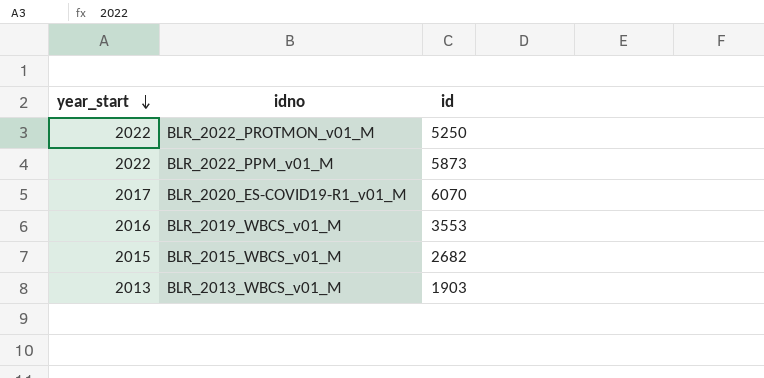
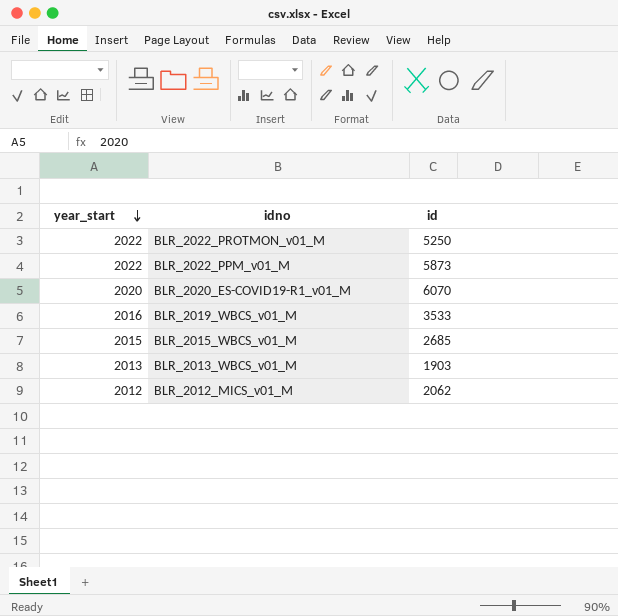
BLR_2020_ES-COVID19-R1_v01_M | year_start: 2017 -> 2020
BLR_2019_WBCS_v01_M | id: 3553 -> 3533
BLR_2015_WBCS_v01_M | id: 2682 -> 2685
row BLR_2012_MICS_v01_M: none -> 2012 | 2062

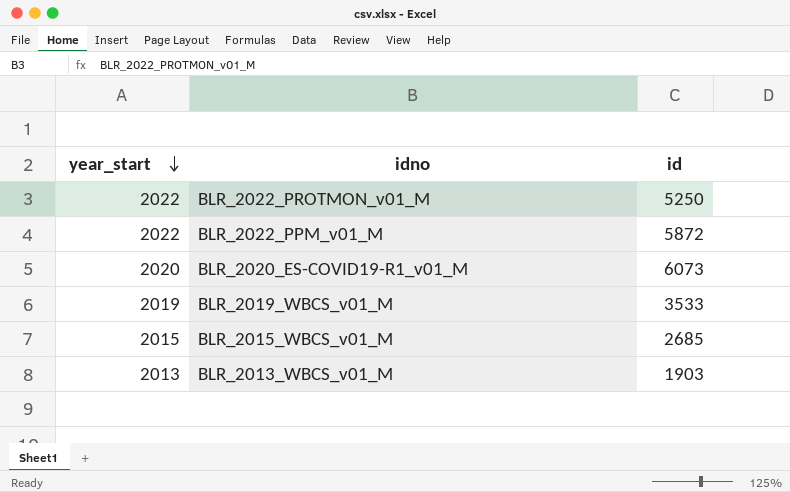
row BLR_2012_MICS_v01_M: 2012 | 2062 -> none
BLR_2022_PPM_v01_M | id: 5873 -> 5872
BLR_2020_ES-COVID19-R1_v01_M | id: 6070 -> 6073
BLR_2019_WBCS_v01_M | year_start: 2016 -> 2019

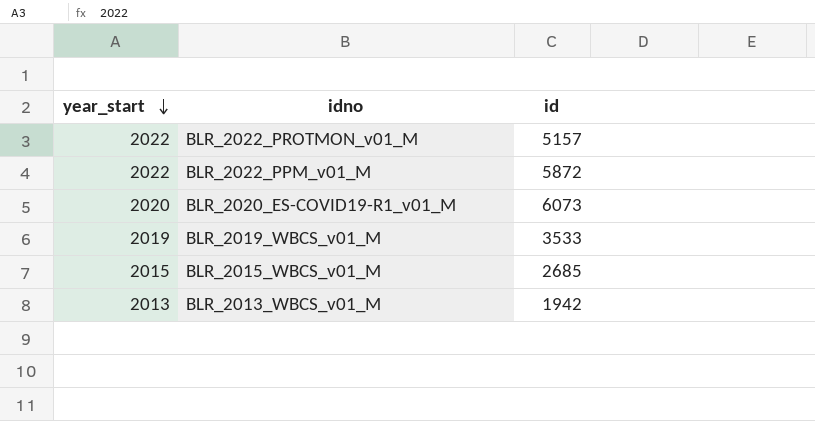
BLR_2022_PROTMON_v01_M | id: 5250 -> 5157
BLR_2013_WBCS_v01_M | id: 1903 -> 1942

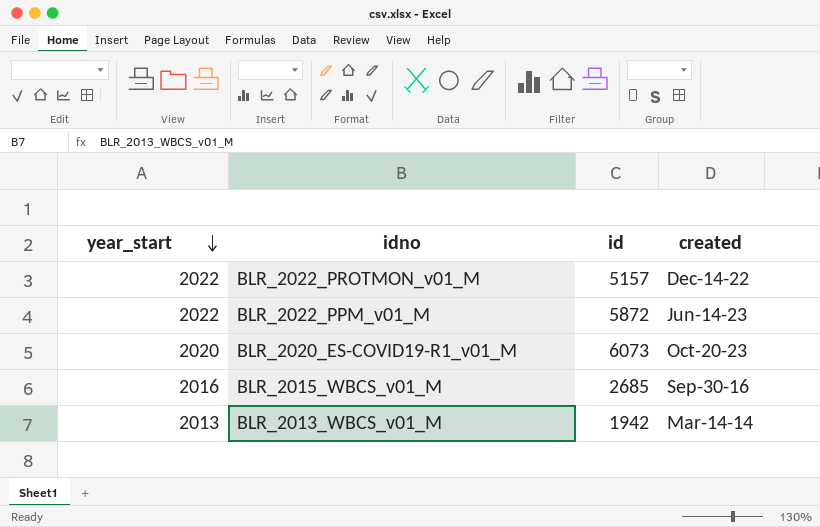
column created | position: none -> 4
row BLR_2019_WBCS_v01_M: 2019 | 3533 -> none
BLR_2015_WBCS_v01_M | year_start: 2015 -> 2016

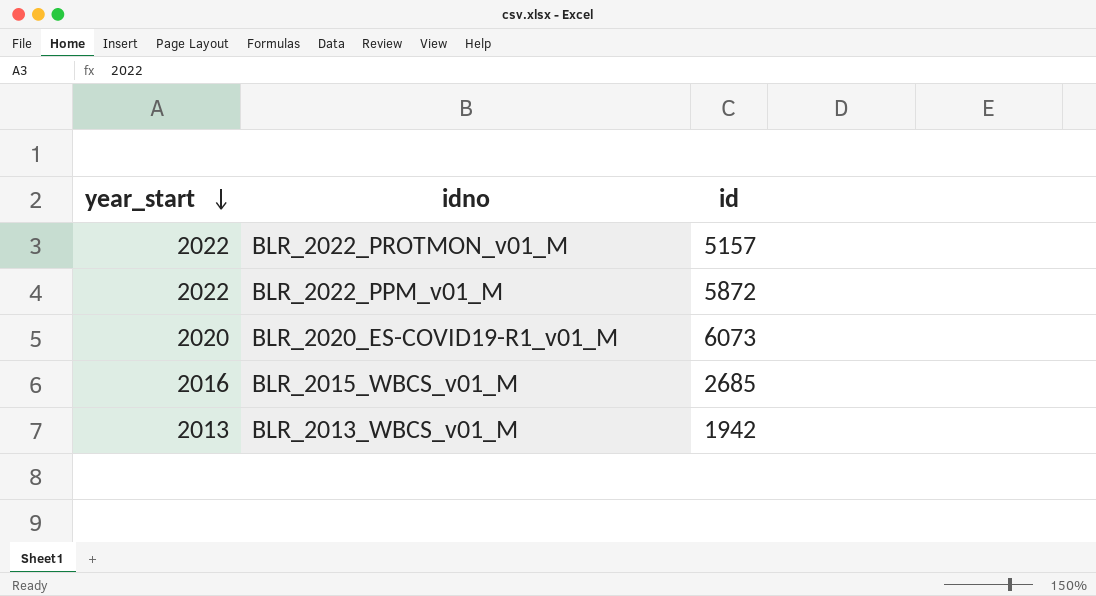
column created | position: 4 -> none

